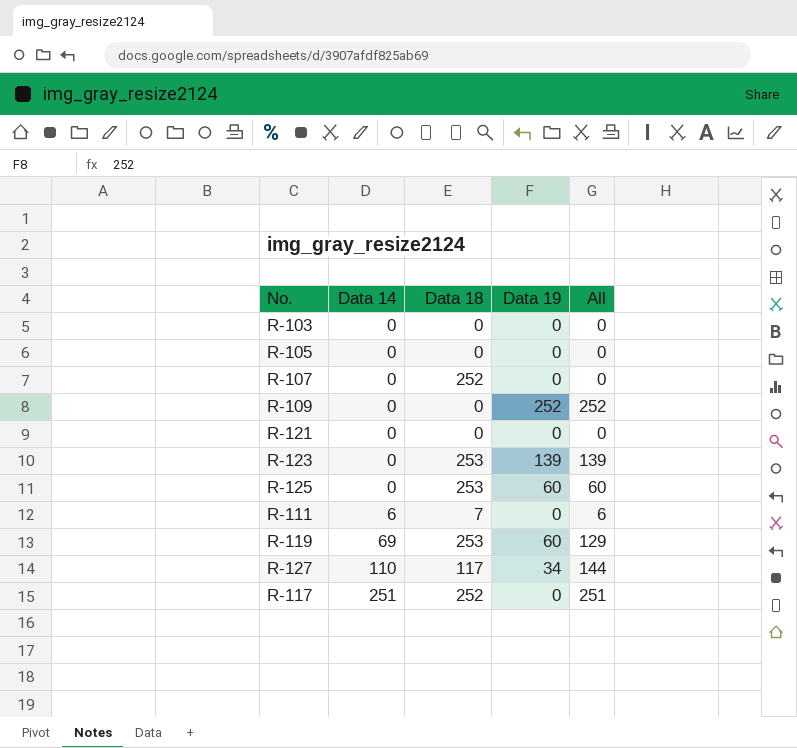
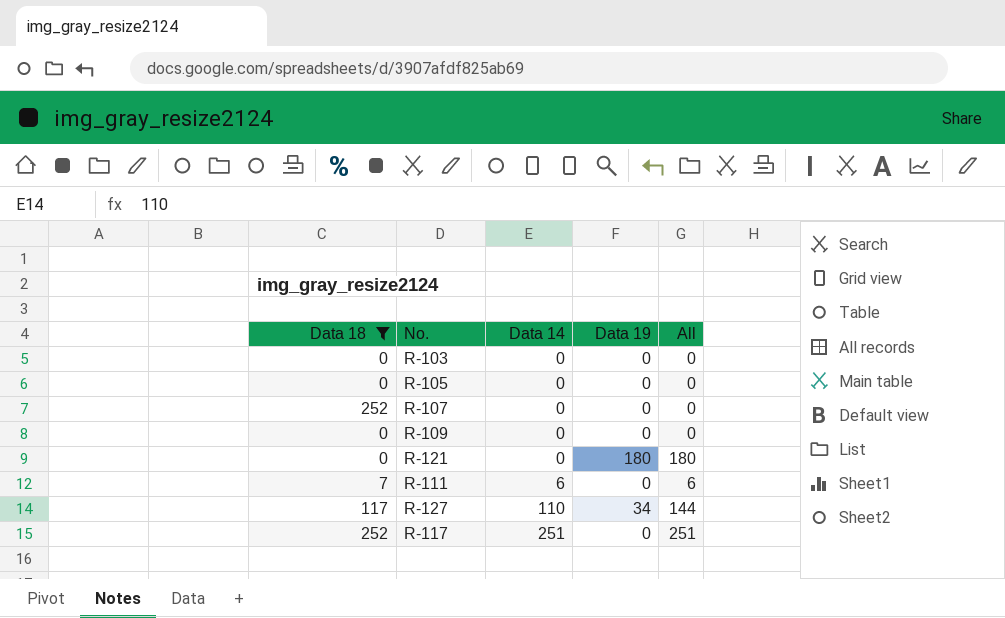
filter: none -> Data 18 != 253
column Data 18 | position: 3 -> 1
R-109 | Data 19: 252 -> 0
R-109 | All: 252 -> 0
R-121 | Data 19: 0 -> 180
R-121 | All: 0 -> 180

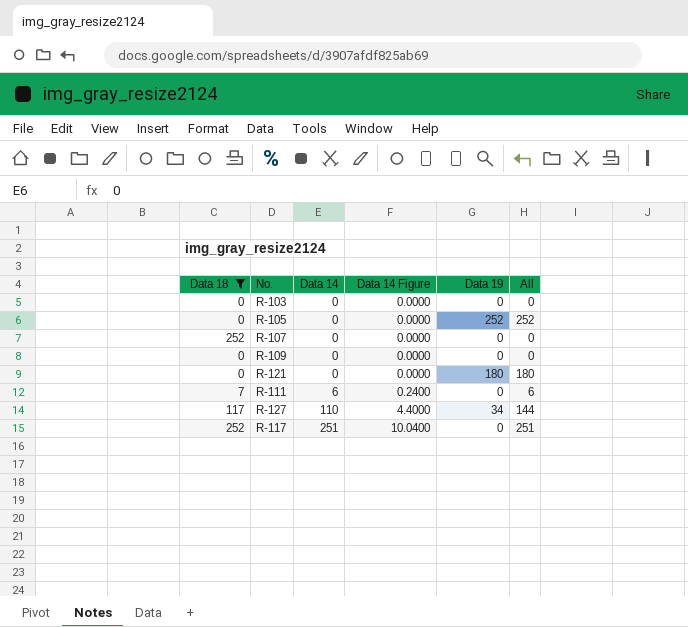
column Data 14 Figure | formula: none -> [Data 14] * 0.04
R-105 | Data 19: 0 -> 252
R-105 | All: 0 -> 252

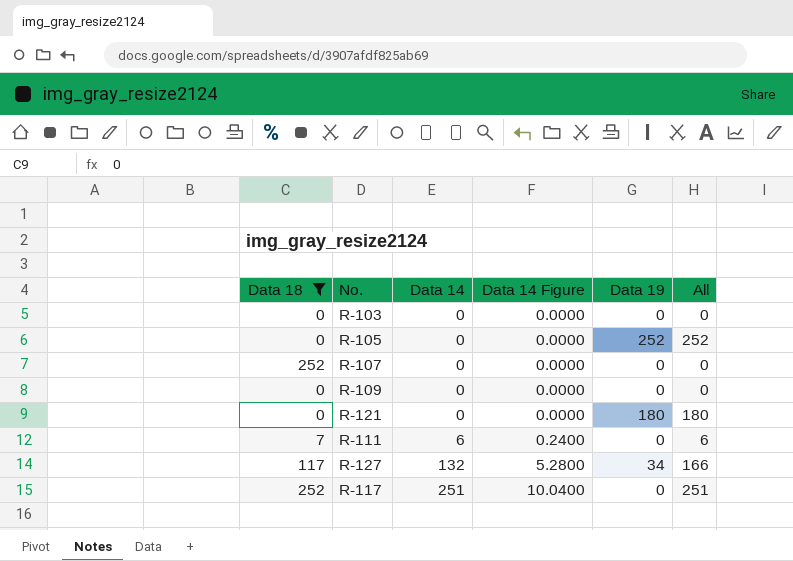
R-127 | Data 14: 110 -> 132
R-127 | Data 14 Figure: 4.4000 -> 5.2800
R-127 | All: 144 -> 166

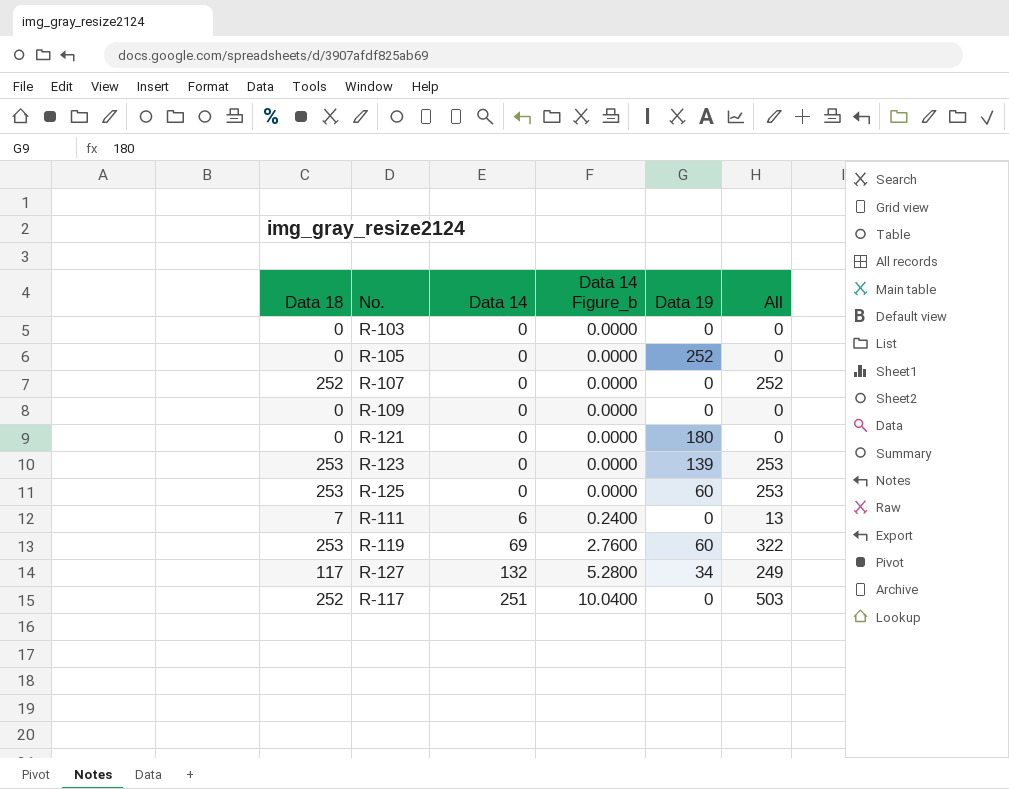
filter: Data 18 != 253 -> none
column name: Data 14 Figure -> Data 14 Figure_b
column All | formula: [Data 14] + [Data 19] -> [Data 18] + [Data 14]

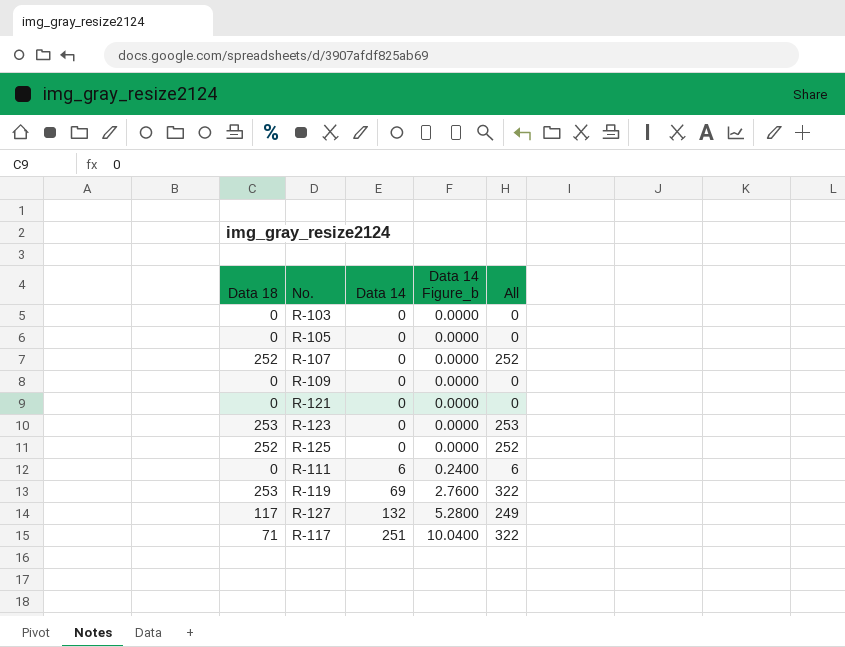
column Data 19 | position: 5 -> none
R-125 | Data 18: 253 -> 252
R-125 | All: 253 -> 252
R-111 | Data 18: 7 -> 0
R-111 | All: 13 -> 6
R-117 | Data 18: 252 -> 71
R-117 | All: 503 -> 322

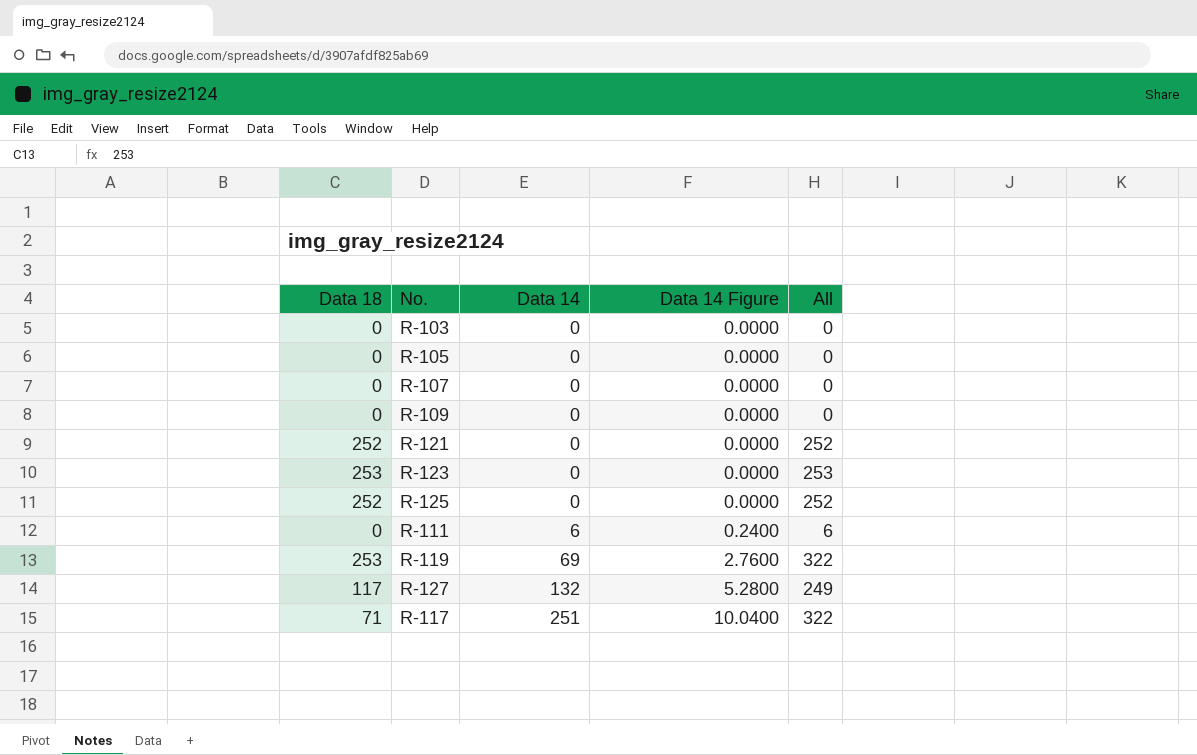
column name: Data 14 Figure_b -> Data 14 Figure
R-107 | Data 18: 252 -> 0
R-107 | All: 252 -> 0
R-121 | Data 18: 0 -> 252
R-121 | All: 0 -> 252

